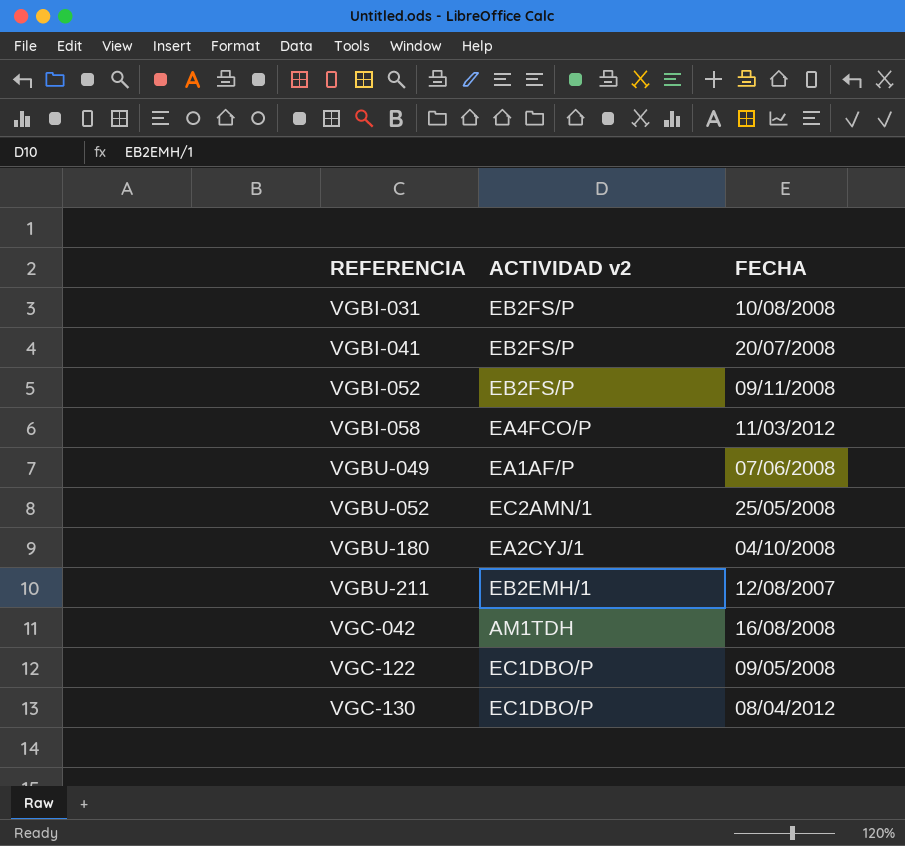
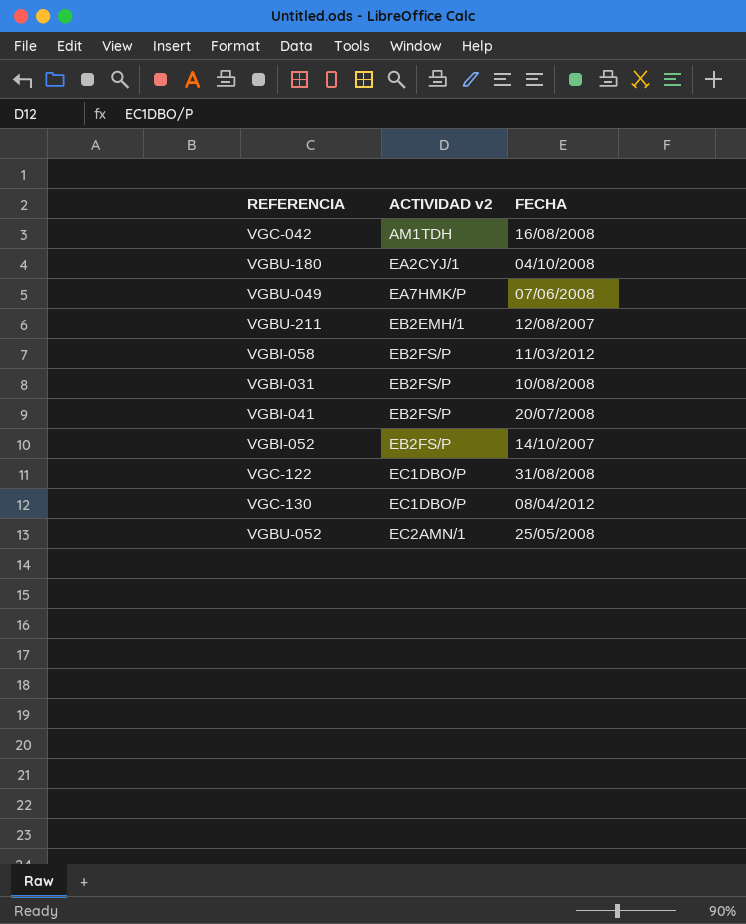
row order: REFERENCIA ascending -> ACTIVIDAD v2 ascending
VGBU-049 | ACTIVIDAD v2: EA1AF/P -> EA7HMK/P
VGBI-058 | ACTIVIDAD v2: EA4FCO/P -> EB2FS/P
VGBI-052 | FECHA: 09/11/2008 -> 14/10/2007
VGC-122 | FECHA: 09/05/2008 -> 31/08/2008

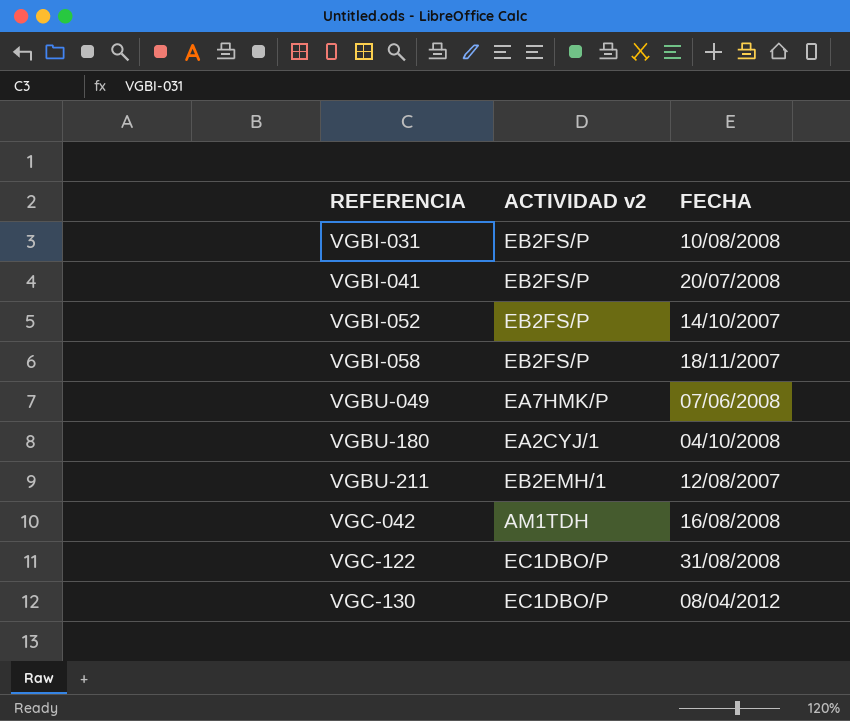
row order: ACTIVIDAD v2 ascending -> REFERENCIA ascending
row VGBU-052: EC2AMN/1 | 25/05/2008 -> none
VGBI-058 | FECHA: 11/03/2012 -> 18/11/2007

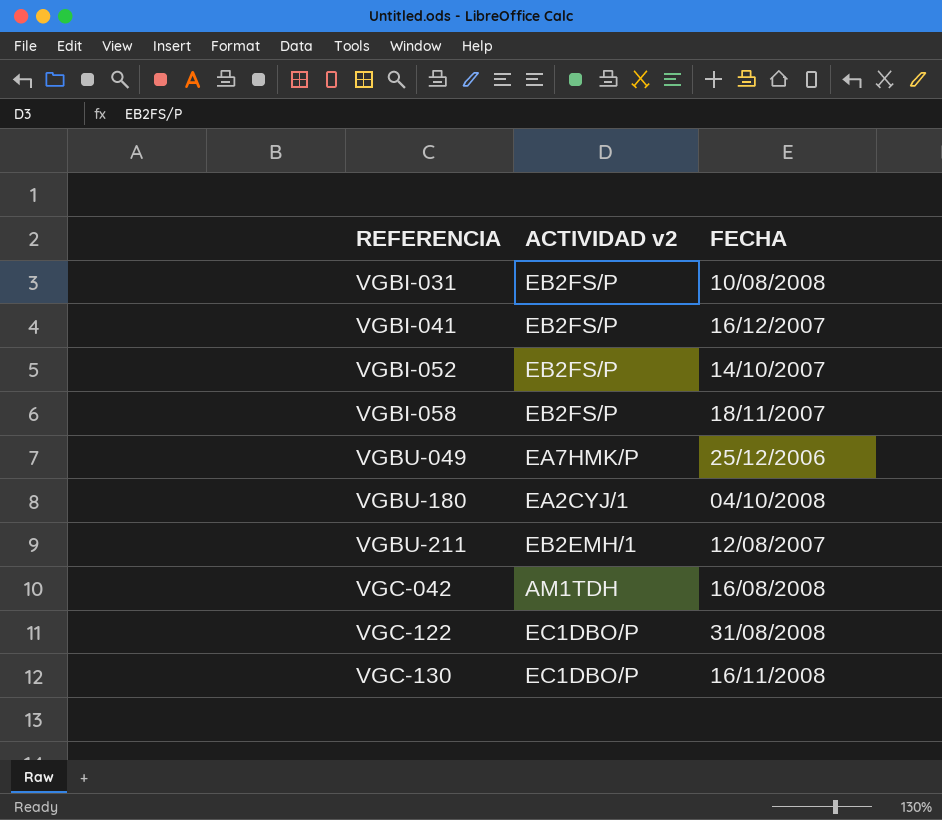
VGBI-041 | FECHA: 20/07/2008 -> 16/12/2007
VGBU-049 | FECHA: 07/06/2008 -> 25/12/2006
VGC-130 | FECHA: 08/04/2012 -> 16/11/2008

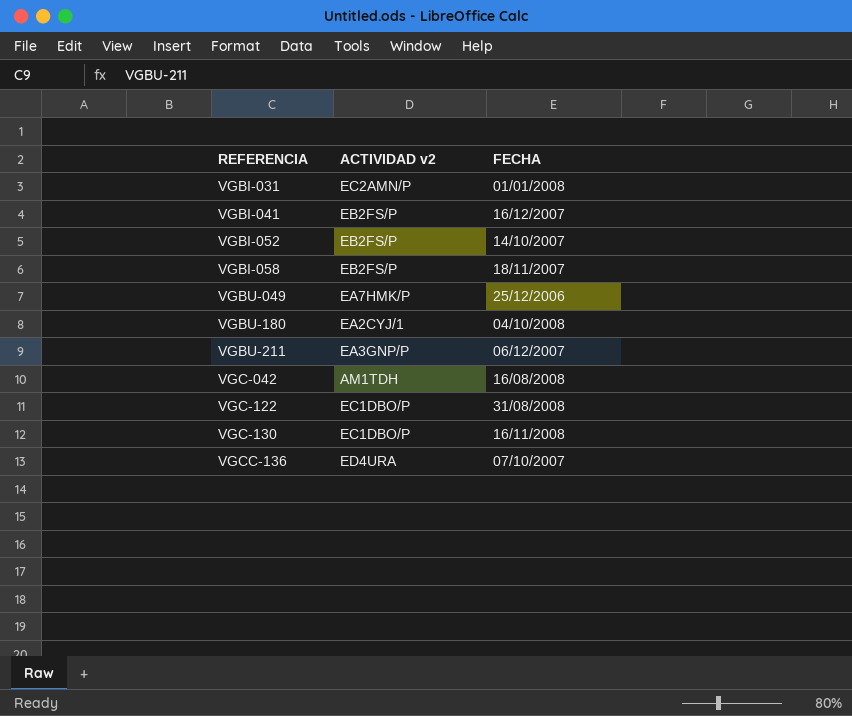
VGBI-031 | ACTIVIDAD v2: EB2FS/P -> EC2AMN/P
VGBI-031 | FECHA: 10/08/2008 -> 01/01/2008
VGBU-211 | ACTIVIDAD v2: EB2EMH/1 -> EA3GNP/P
VGBU-211 | FECHA: 12/08/2007 -> 06/12/2007
row VGCC-136: none -> ED4URA | 07/10/2007

